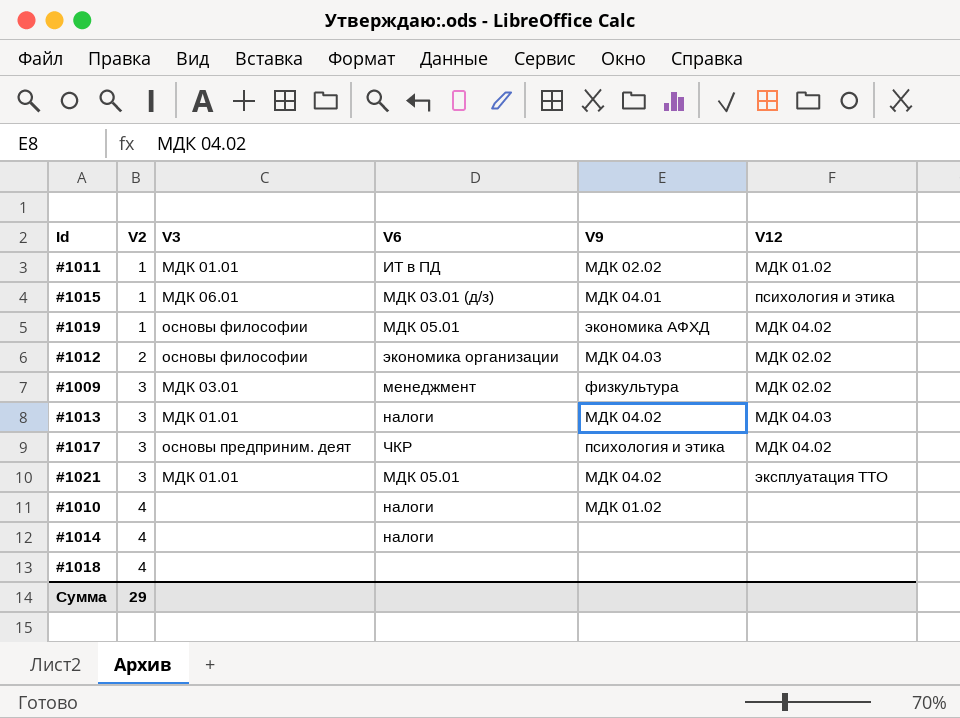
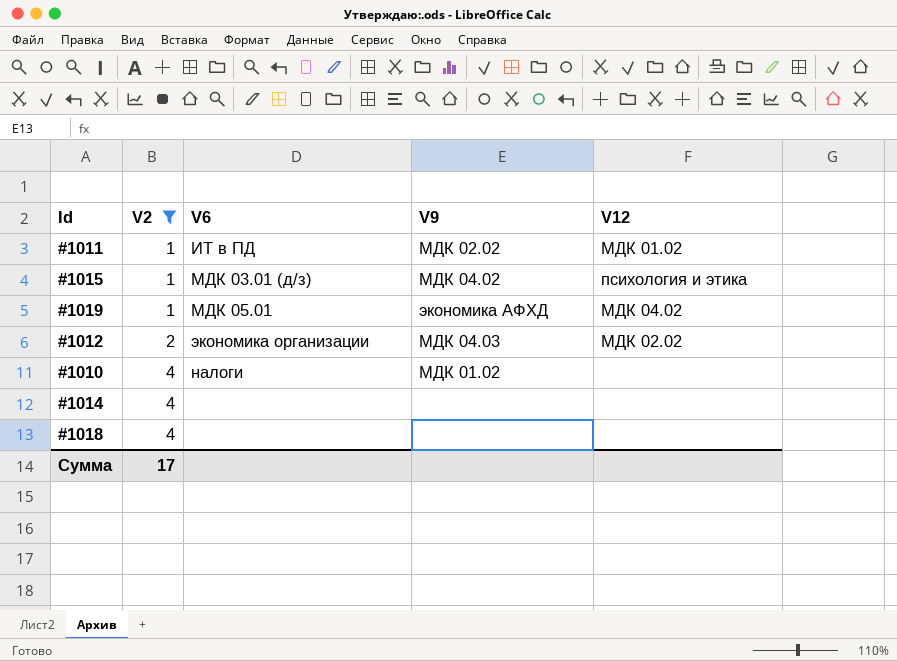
filter: none -> V2 != 3
column V3 | position: 3 -> none
#1015 | V9: МДК 04.01 -> МДК 04.02
#1014 | V6: налоги -> none
Сумма | V2: 29 -> 17

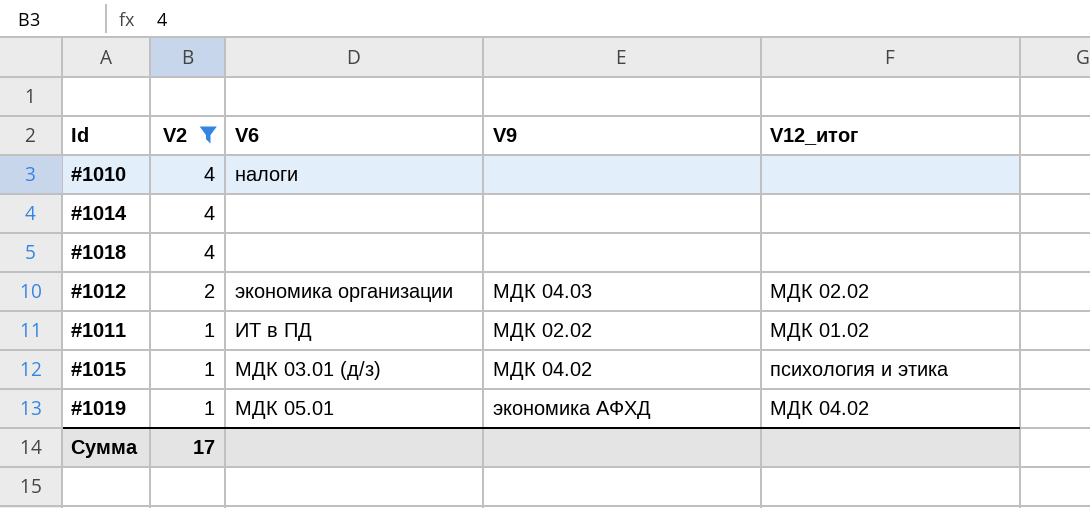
row order: V2 ascending -> V2 descending
column name: V12 -> V12_итог
#1010 | V9: МДК 01.02 -> none

